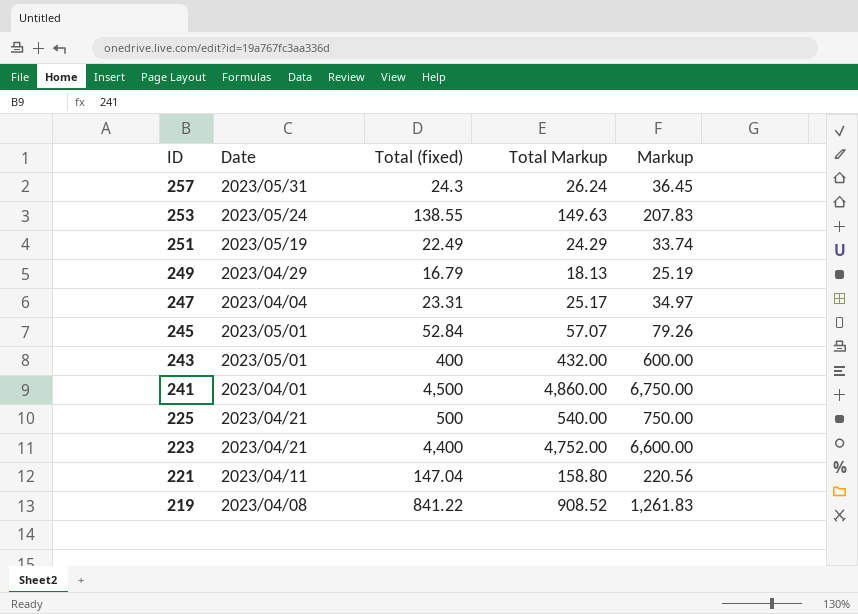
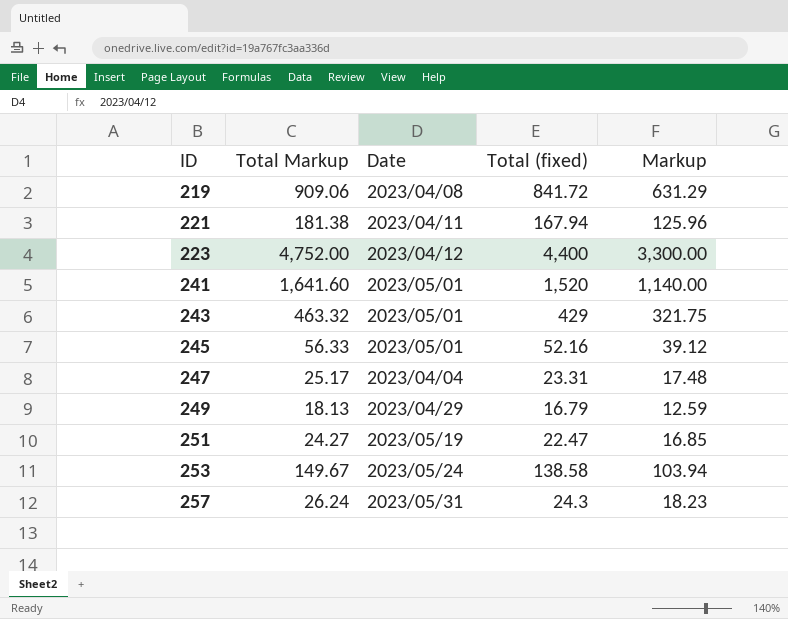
row order: ID descending -> ID ascending
column Total Markup | position: 4 -> 2
column Markup | formula: [Total (fixed)] * 1.5 -> [Total (fixed)] * 0.75
row 225: 2023/04/21 | 500 | 540.00 | 750.00 -> none
219 | Total Markup: 908.52 -> 909.06
219 | Total (fixed): 841.22 -> 841.72
221 | Total Markup: 158.80 -> 181.38
221 | Total (fixed): 147.04 -> 167.94
223 | Date: 2023/04/21 -> 2023/04/12
241 | Total Markup: 4,860.00 -> 1,641.60
241 | Date: 2023/04/01 -> 2023/05/01
241 | Total (fixed): 4,500 -> 1,520
243 | Total Markup: 432.00 -> 463.32
243 | Total (fixed): 400 -> 429
245 | Total Markup: 57.07 -> 56.33
245 | Total (fixed): 52.84 -> 52.16
251 | Total Markup: 24.29 -> 24.27
251 | Total (fixed): 22.49 -> 22.47
253 | Total Markup: 149.63 -> 149.67
253 | Total (fixed): 138.55 -> 138.58

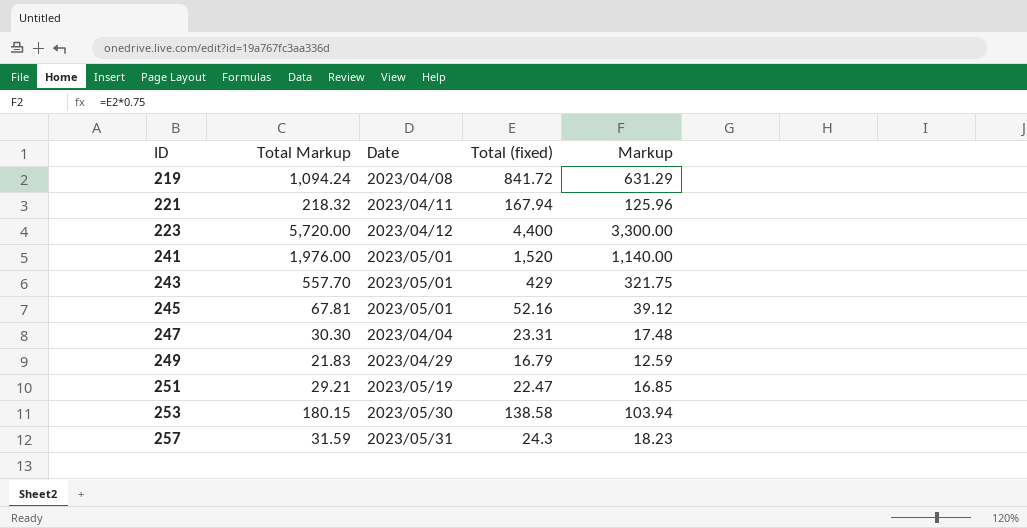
column Total Markup | formula: [Total (fixed)] * 1.08 -> [Total (fixed)] * 1.3
253 | Date: 2023/05/24 -> 2023/05/30

